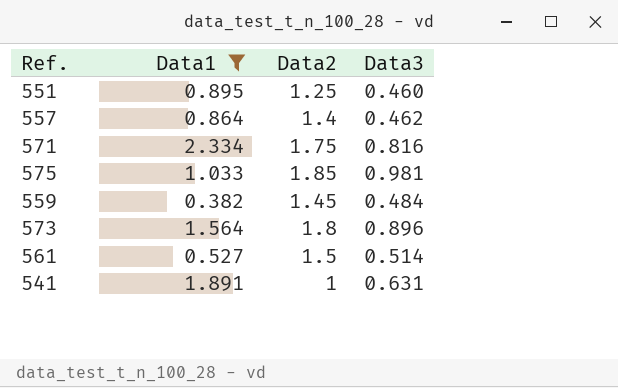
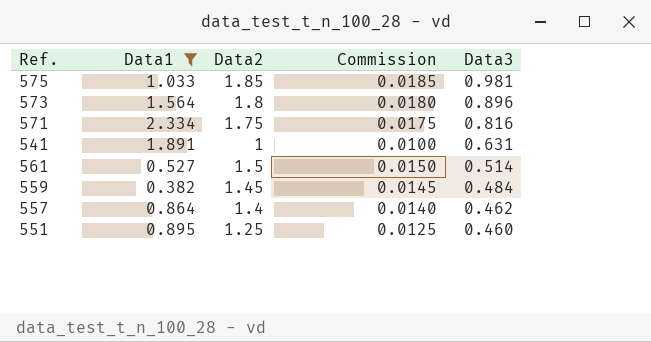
row order: none -> Data3 descending
column Commission | formula: none -> [Data2] * 0.01

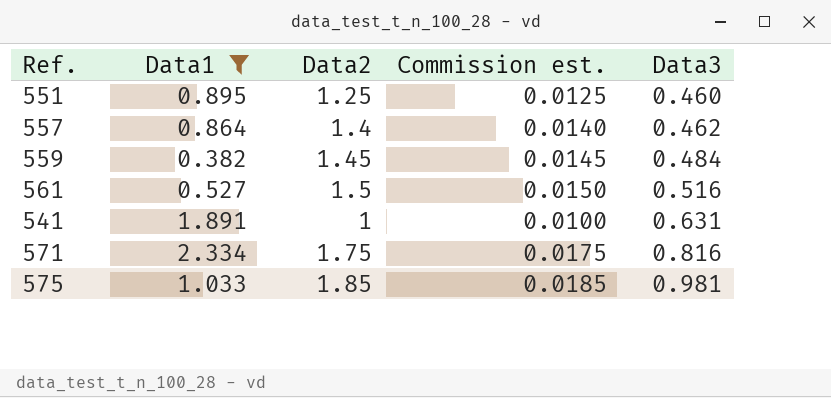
row order: Data3 descending -> Data3 ascending
column name: Commission -> Commission est.
row 573: 1.564 | 1.8 | 0.0180 | 0.896 -> none
561 | Data3: 0.514 -> 0.516

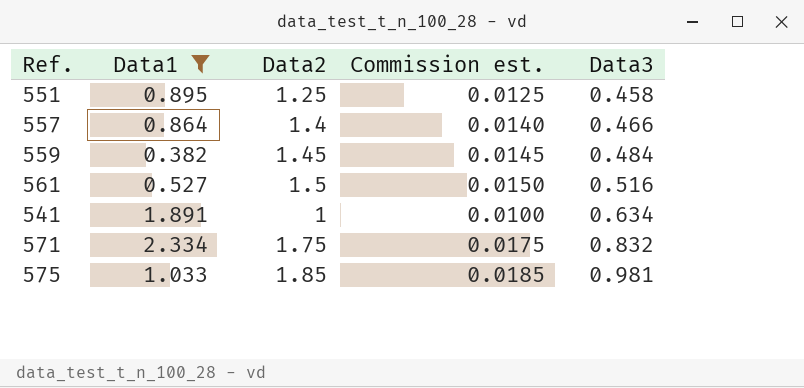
551 | Data3: 0.460 -> 0.458
557 | Data3: 0.462 -> 0.466
541 | Data3: 0.631 -> 0.634
571 | Data3: 0.816 -> 0.832

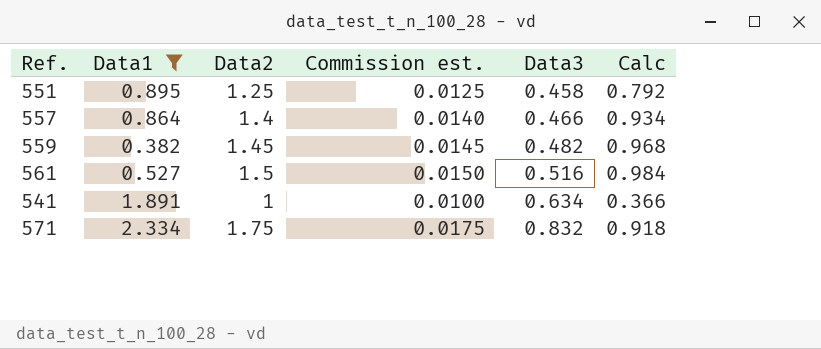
column Calc | formula: none -> [Data2] - [Data3]
row 575: 1.033 | 1.85 | 0.0185 | 0.981 -> none
559 | Data3: 0.484 -> 0.482

